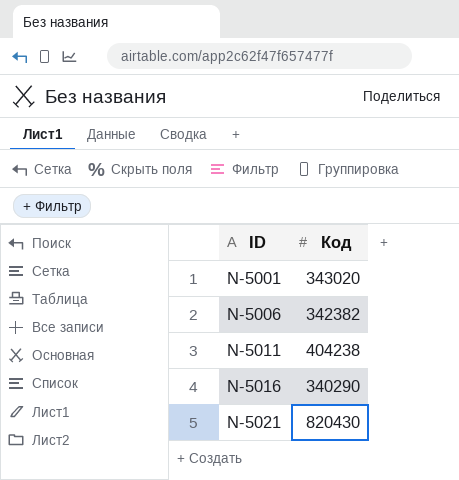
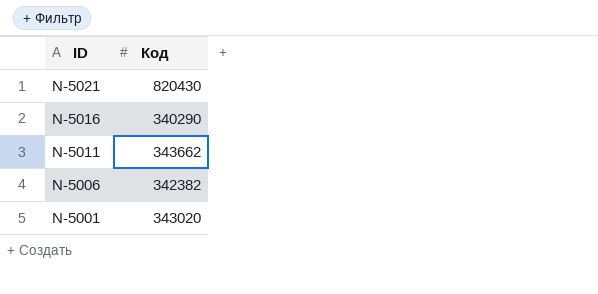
row order: ID ascending -> ID descending
N-5011 | Код: 404238 -> 343662

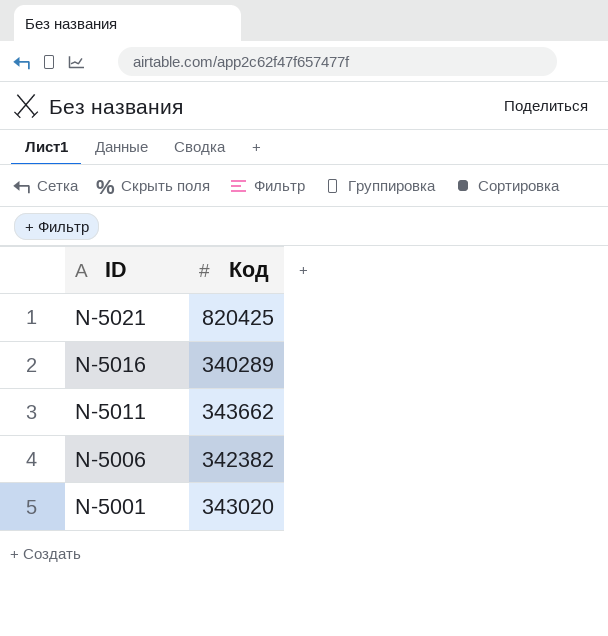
N-5021 | Код: 820430 -> 820425
N-5016 | Код: 340290 -> 340289

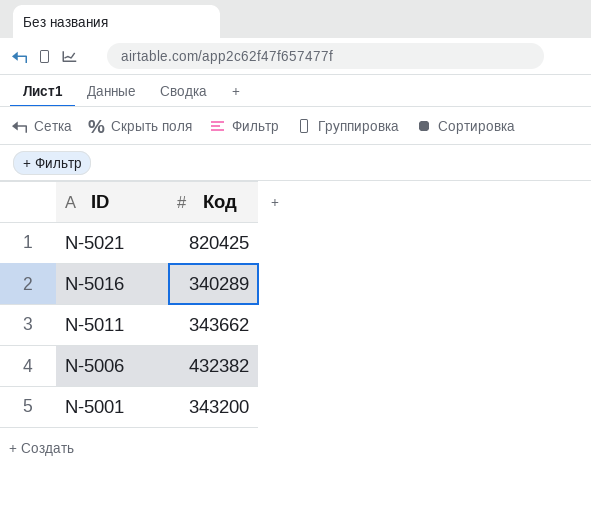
N-5006 | Код: 342382 -> 432382
N-5001 | Код: 343020 -> 343200

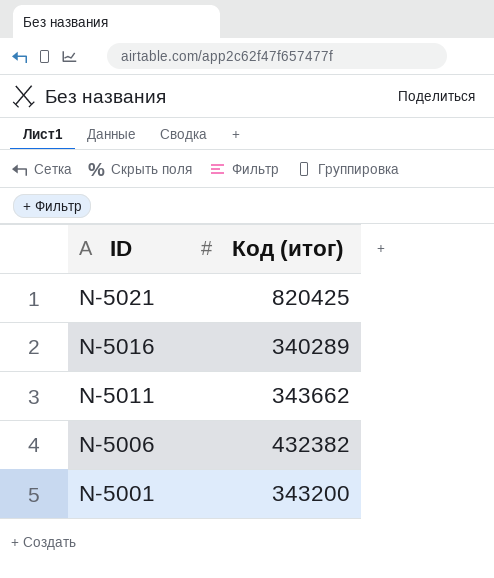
column name: Код -> Код (итог)

